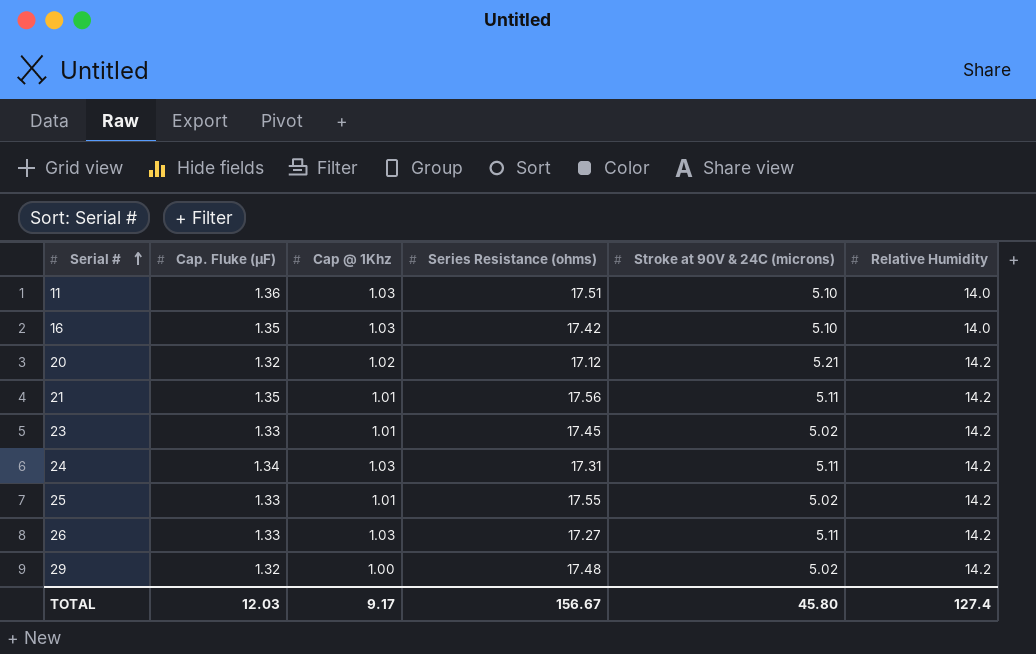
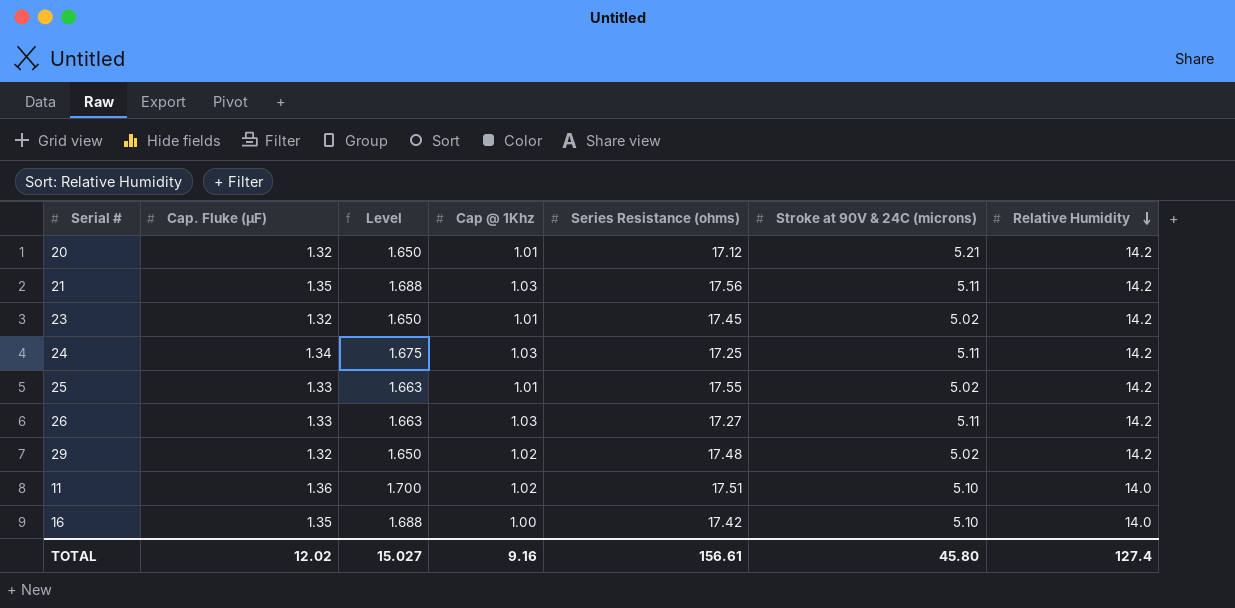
row order: Serial # ascending -> Relative Humidity descending
column Level | formula: none -> [Cap. Fluke (μF)] * 1.25
20 | Cap @ 1Khz: 1.02 -> 1.01
21 | Cap @ 1Khz: 1.01 -> 1.03
23 | Cap. Fluke (μF): 1.33 -> 1.32
24 | Series Resistance (ohms): 17.31 -> 17.25
29 | Cap @ 1Khz: 1.00 -> 1.02
11 | Cap @ 1Khz: 1.03 -> 1.02
16 | Cap @ 1Khz: 1.03 -> 1.00
TOTAL | Cap. Fluke (μF): 12.03 -> 12.02
TOTAL | Cap @ 1Khz: 9.17 -> 9.16
TOTAL | Series Resistance (ohms): 156.67 -> 156.61

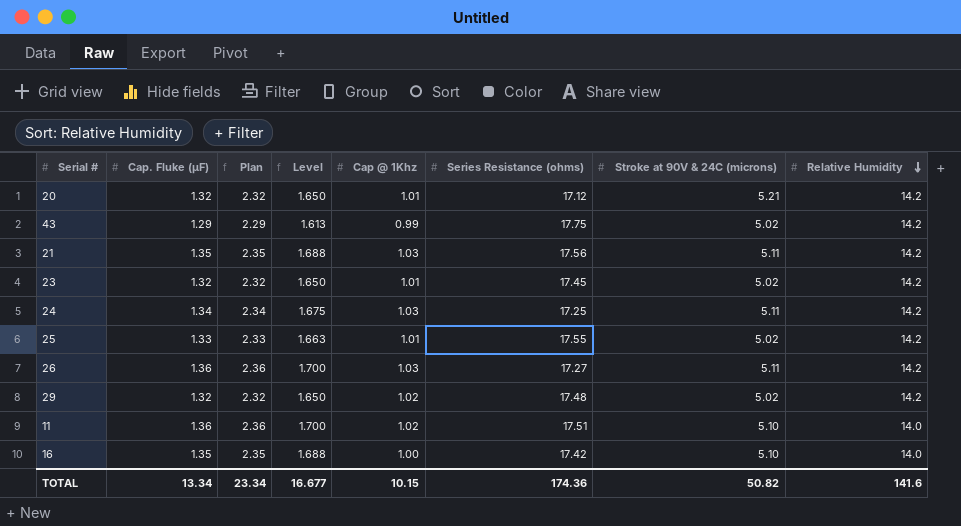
column Plan | formula: none -> [Cap. Fluke (μF)] + 1
row 43: none -> 1.29 | 2.29 | 1.613 | 0.99 | 17.75 | 5.02 | 14.2
26 | Cap. Fluke (μF): 1.33 -> 1.36
26 | Level: 1.663 -> 1.700
TOTAL | Cap. Fluke (μF): 12.02 -> 13.34
TOTAL | Level: 15.027 -> 16.677
TOTAL | Cap @ 1Khz: 9.16 -> 10.15
TOTAL | Series Resistance (ohms): 156.61 -> 174.36
TOTAL | Stroke at 90V & 24C (microns): 45.80 -> 50.82
TOTAL | Relative Humidity: 127.4 -> 141.6

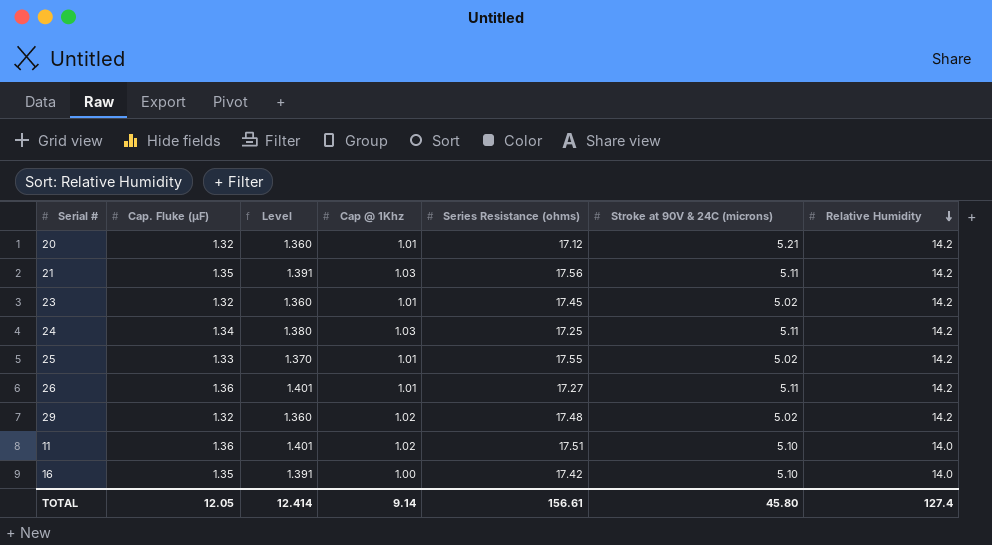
column Plan | formula: [Cap. Fluke (μF)] + 1 -> none
column Level | formula: [Cap. Fluke (μF)] * 1.25 -> [Cap. Fluke (μF)] * 1.03
row 43: 1.29 | 2.29 | 1.613 | 0.99 | 17.75 | 5.02 | 14.2 -> none
26 | Cap @ 1Khz: 1.03 -> 1.01
TOTAL | Cap. Fluke (μF): 13.34 -> 12.05
TOTAL | Level: 16.677 -> 12.414
TOTAL | Cap @ 1Khz: 10.15 -> 9.14
TOTAL | Series Resistance (ohms): 174.36 -> 156.61
TOTAL | Stroke at 90V & 24C (microns): 50.82 -> 45.80
TOTAL | Relative Humidity: 141.6 -> 127.4

